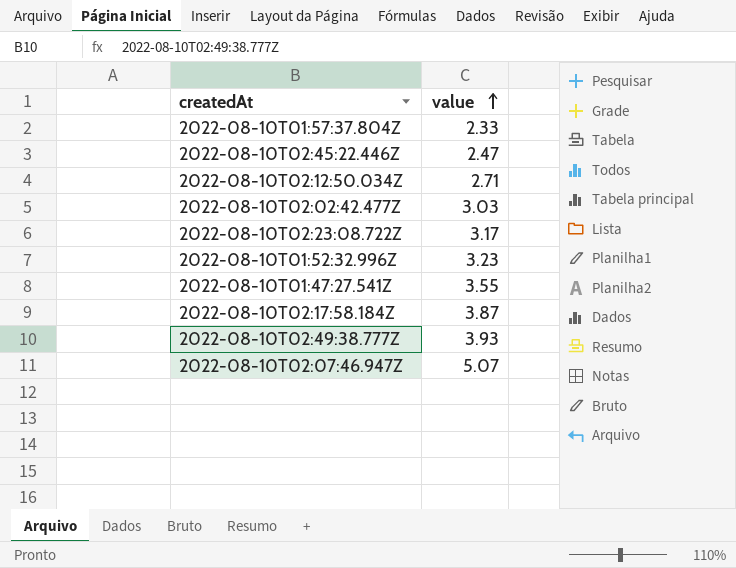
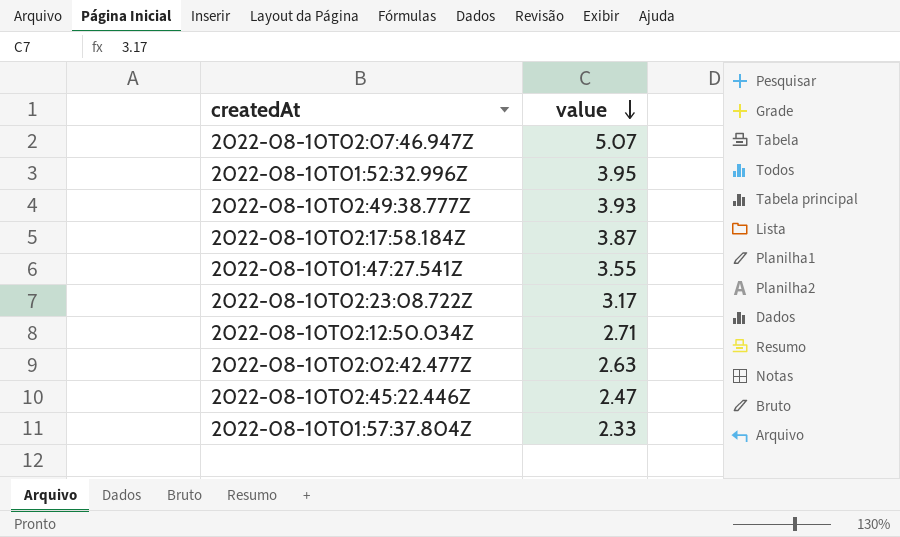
row order: value ascending -> value descending
2022-08-10T01:52:32.996Z | value: 3.23 -> 3.95
2022-08-10T02:02:42.477Z | value: 3.03 -> 2.63

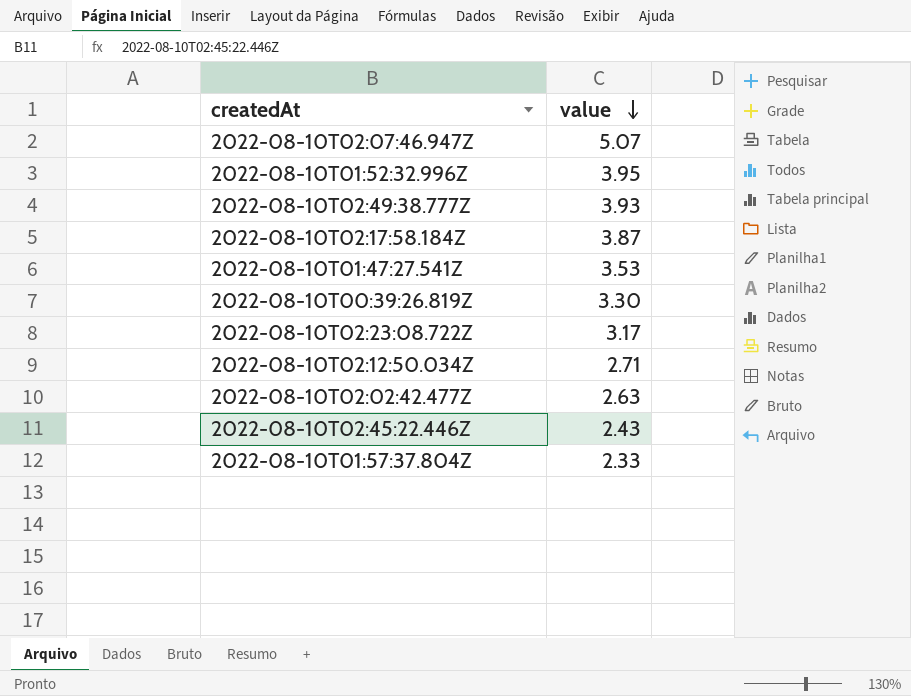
2022-08-10T01:47:27.541Z | value: 3.55 -> 3.53
row 2022-08-10T00:39:26.819Z: none -> 3.30
2022-08-10T02:45:22.446Z | value: 2.47 -> 2.43

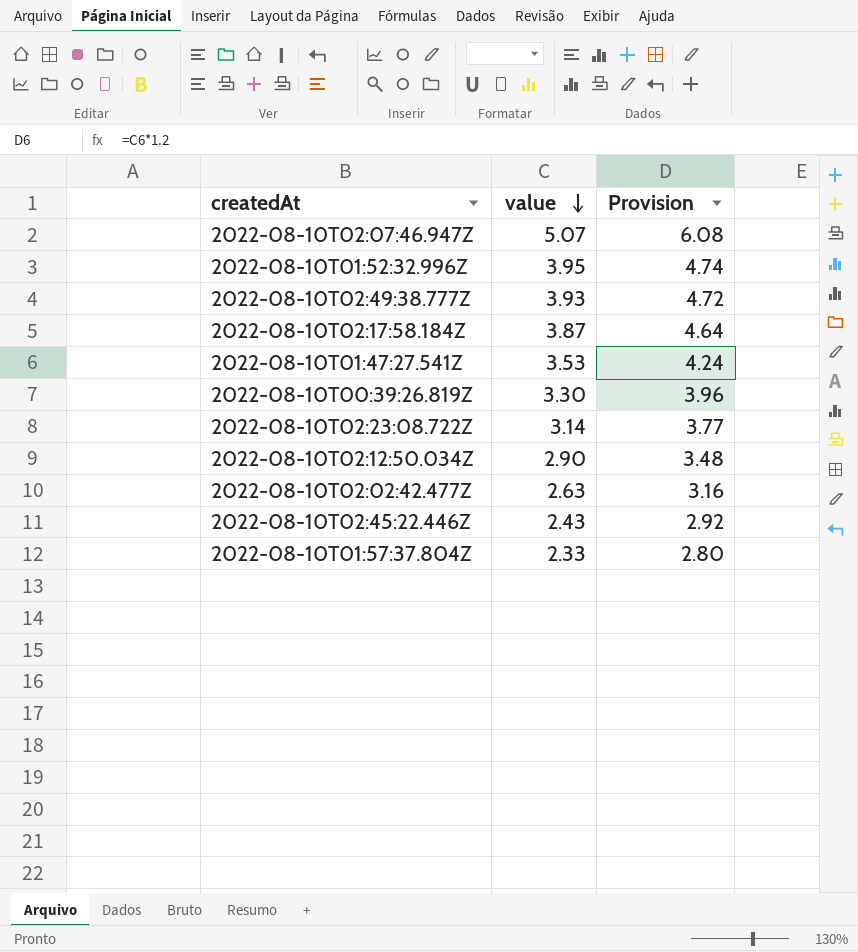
column Provision | formula: none -> [value] * 1.2
2022-08-10T02:23:08.722Z | value: 3.17 -> 3.14
2022-08-10T02:12:50.034Z | value: 2.71 -> 2.90

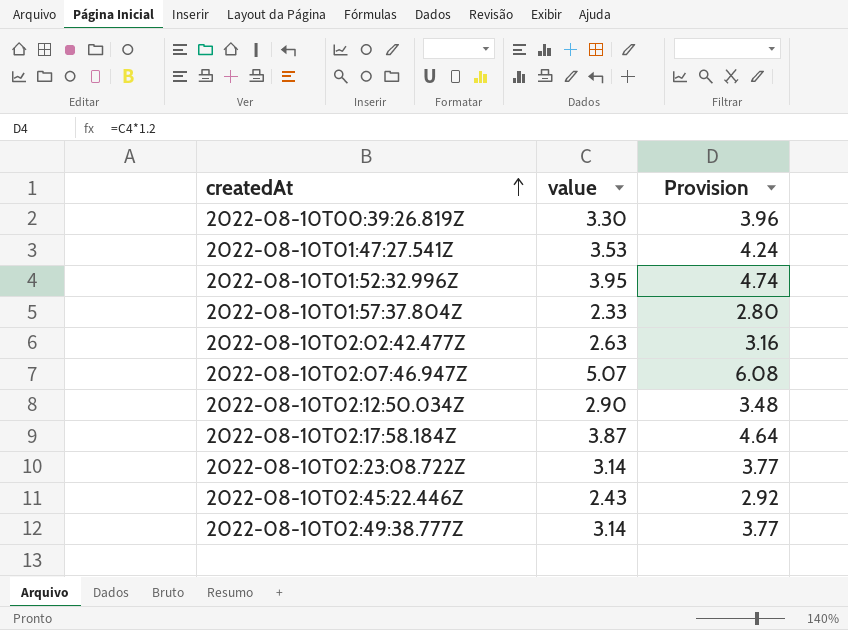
row order: value descending -> createdAt ascending
2022-08-10T02:49:38.777Z | value: 3.93 -> 3.14
2022-08-10T02:49:38.777Z | Provision: 4.72 -> 3.77

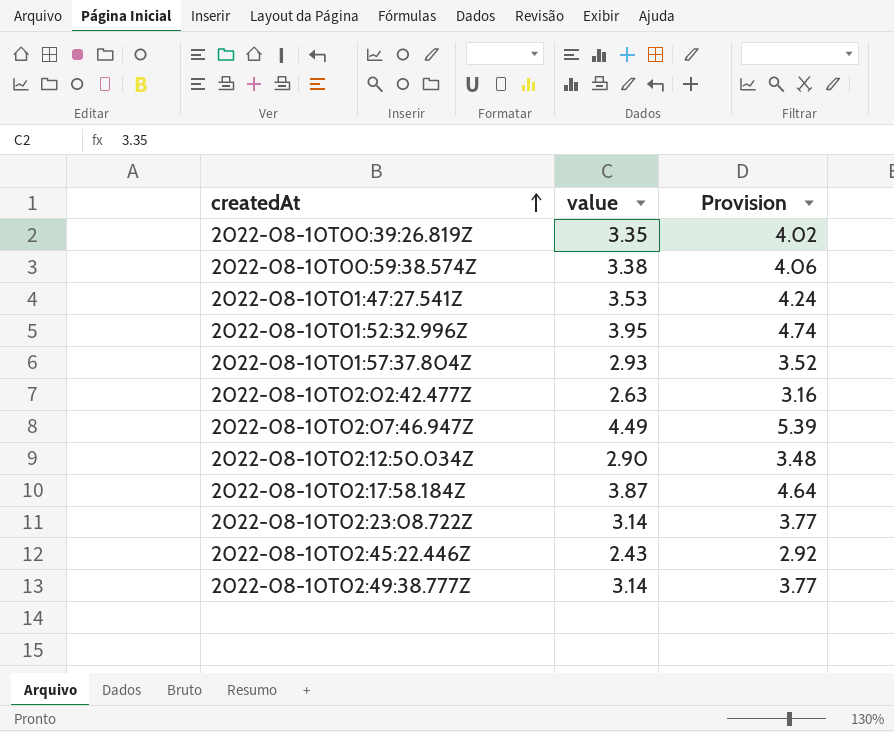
2022-08-10T00:39:26.819Z | value: 3.30 -> 3.35
2022-08-10T00:39:26.819Z | Provision: 3.96 -> 4.02
row 2022-08-10T00:59:38.574Z: none -> 3.38 | 4.06
2022-08-10T01:57:37.804Z | value: 2.33 -> 2.93
2022-08-10T01:57:37.804Z | Provision: 2.80 -> 3.52
2022-08-10T02:07:46.947Z | value: 5.07 -> 4.49
2022-08-10T02:07:46.947Z | Provision: 6.08 -> 5.39

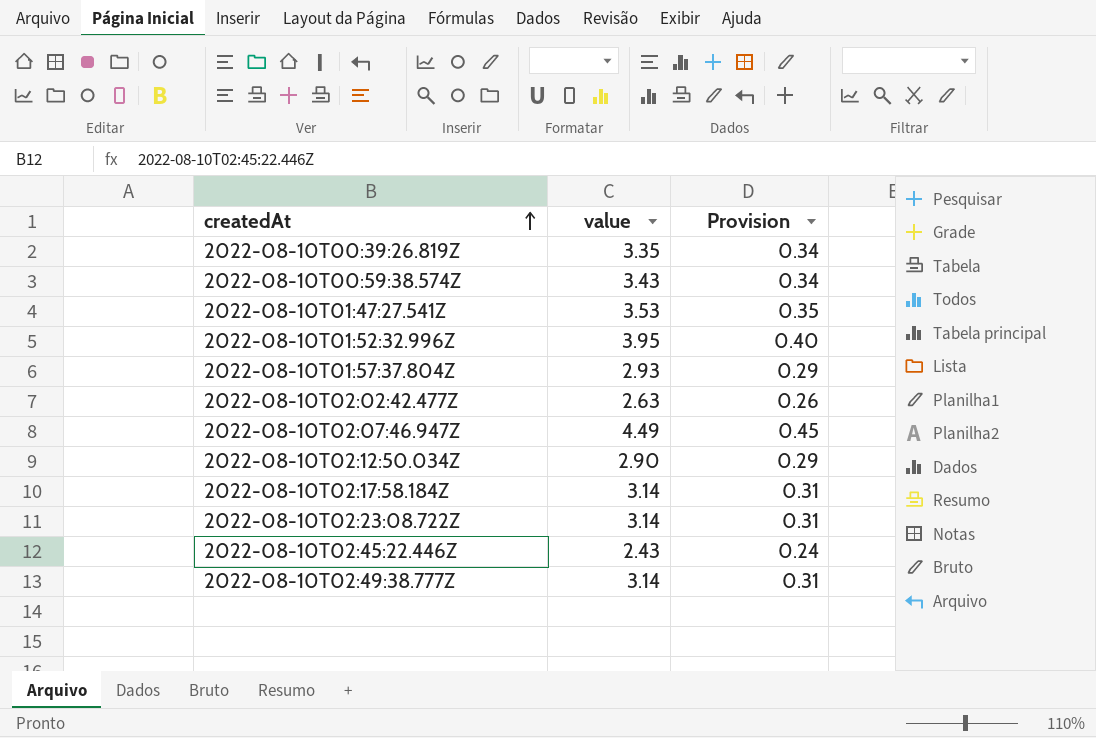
column Provision | formula: [value] * 1.2 -> [value] * 0.1
2022-08-10T00:59:38.574Z | value: 3.38 -> 3.43
2022-08-10T02:17:58.184Z | value: 3.87 -> 3.14

